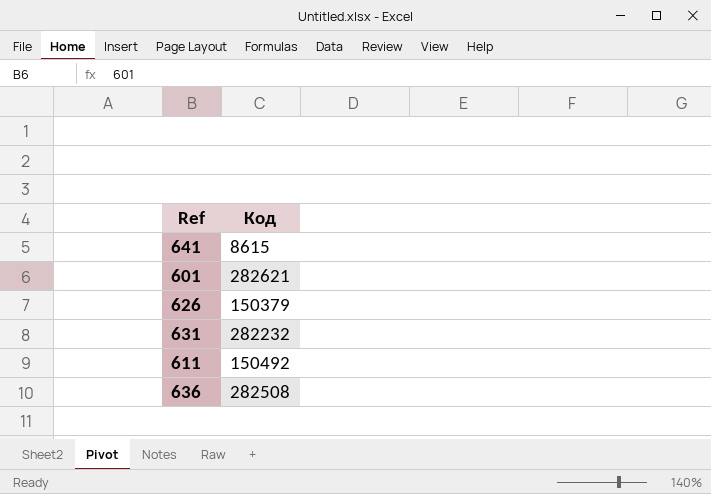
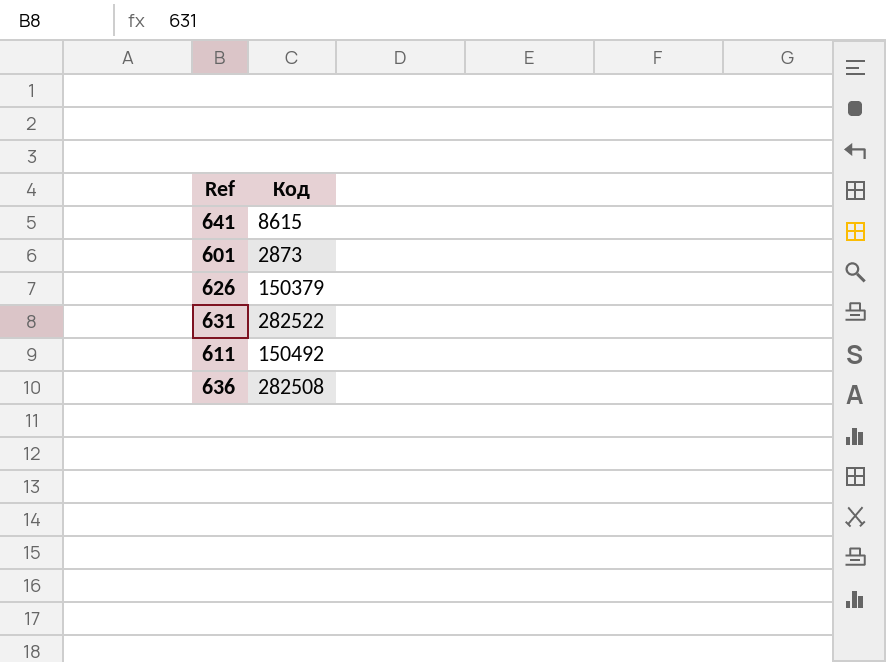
601 | Код: 282621 -> 2873
631 | Код: 282232 -> 282522

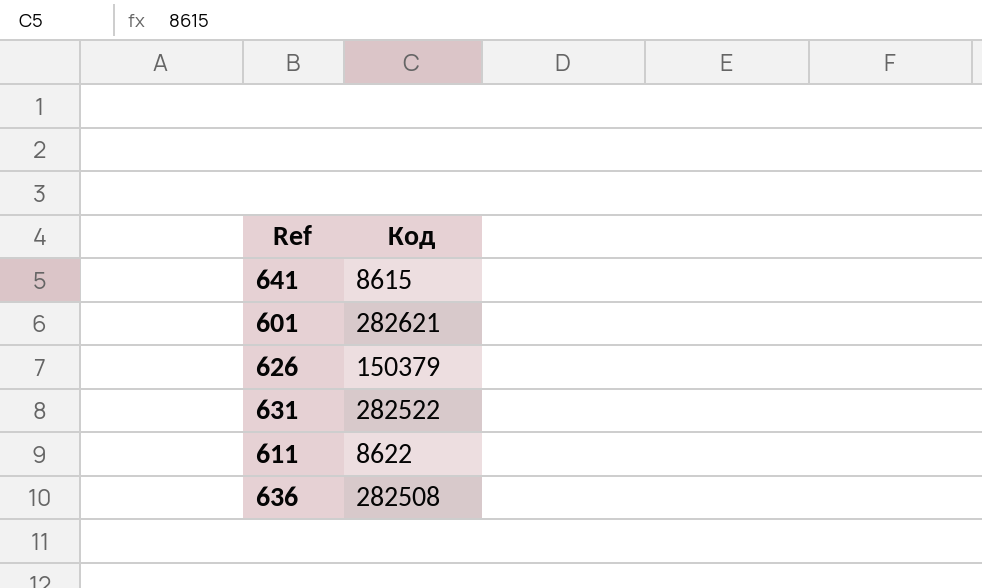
601 | Код: 2873 -> 282621
611 | Код: 150492 -> 8622

